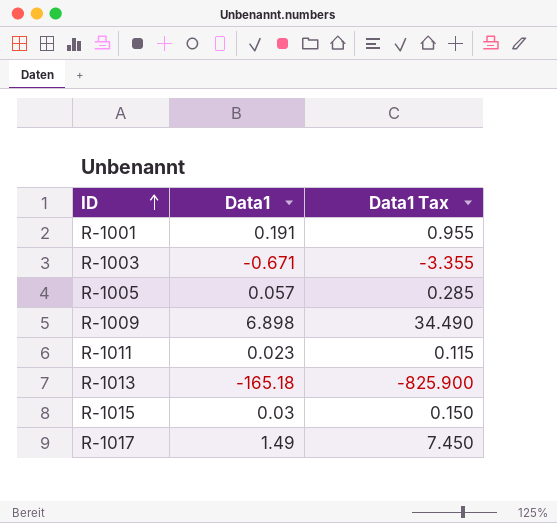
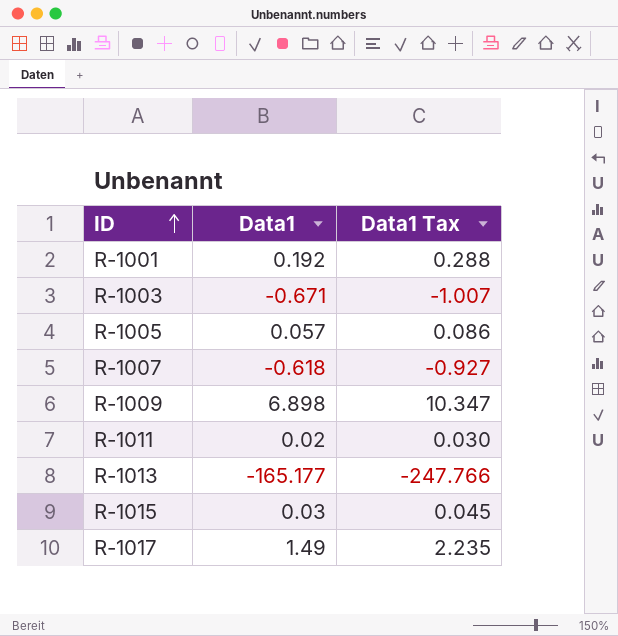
column Data1 Tax | formula: [Data1] * 5 -> [Data1] * 1.5
R-1001 | Data1: 0.191 -> 0.192
row R-1007: none -> -0.618 | -0.927
R-1011 | Data1: 0.023 -> 0.02
R-1013 | Data1: -165.18 -> -165.177

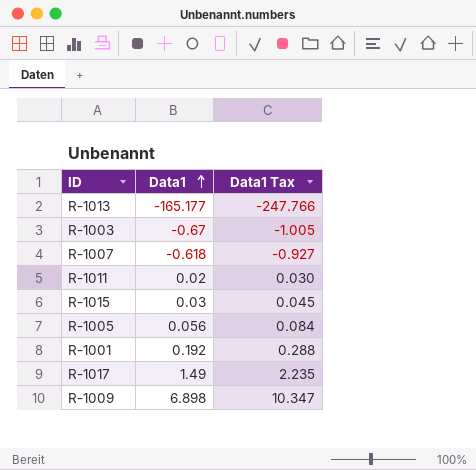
row order: ID ascending -> Data1 ascending
R-1003 | Data1: -0.671 -> -0.67
R-1003 | Data1 Tax: -1.007 -> -1.005
R-1005 | Data1: 0.057 -> 0.056
R-1005 | Data1 Tax: 0.086 -> 0.084

